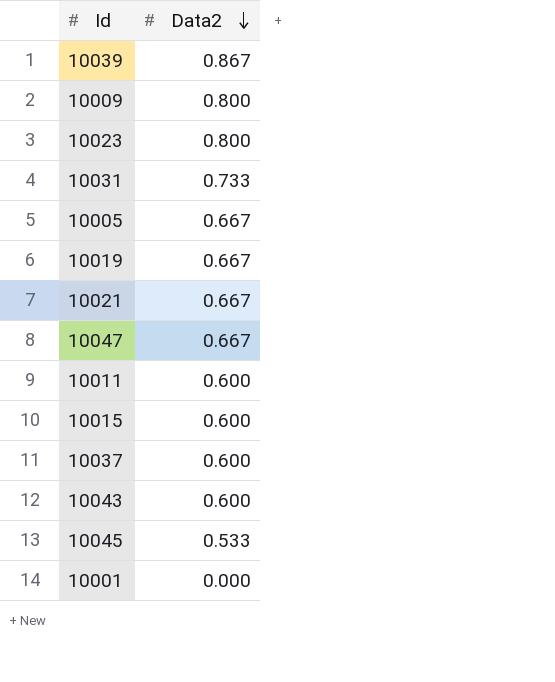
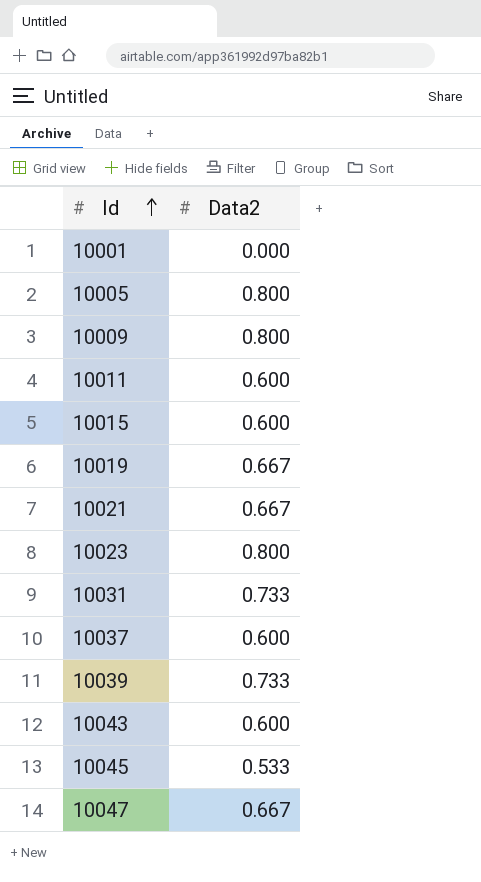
row order: Data2 descending -> Id ascending
10005 | Data2: 0.667 -> 0.800
10039 | Data2: 0.867 -> 0.733

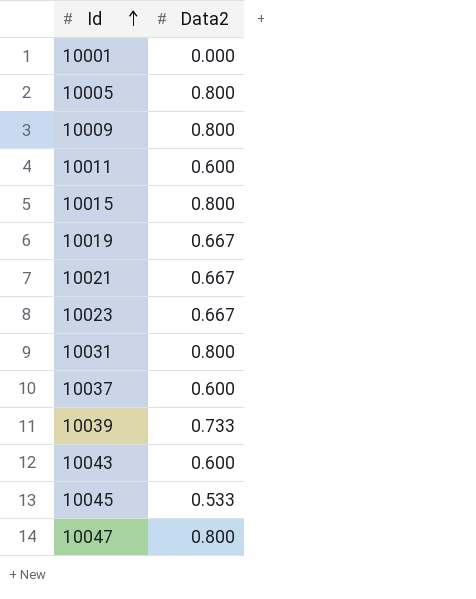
10015 | Data2: 0.600 -> 0.800
10023 | Data2: 0.800 -> 0.667
10031 | Data2: 0.733 -> 0.800
10047 | Data2: 0.667 -> 0.800

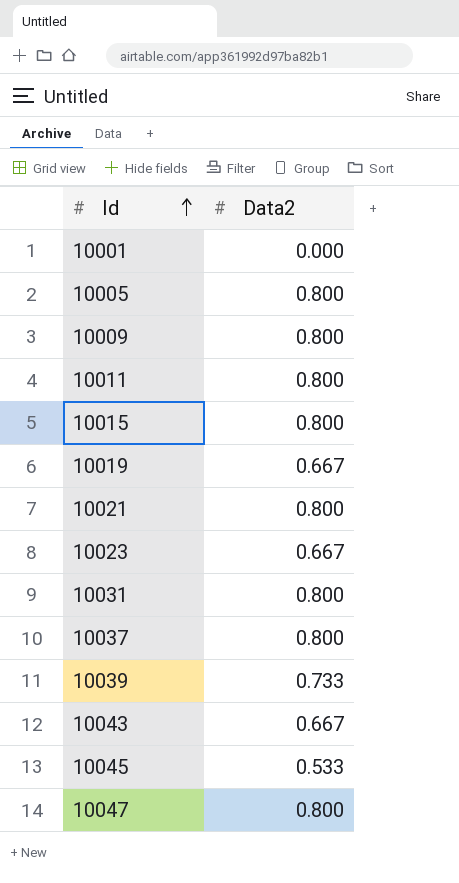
10011 | Data2: 0.600 -> 0.800
10021 | Data2: 0.667 -> 0.800
10037 | Data2: 0.600 -> 0.800
10043 | Data2: 0.600 -> 0.667

